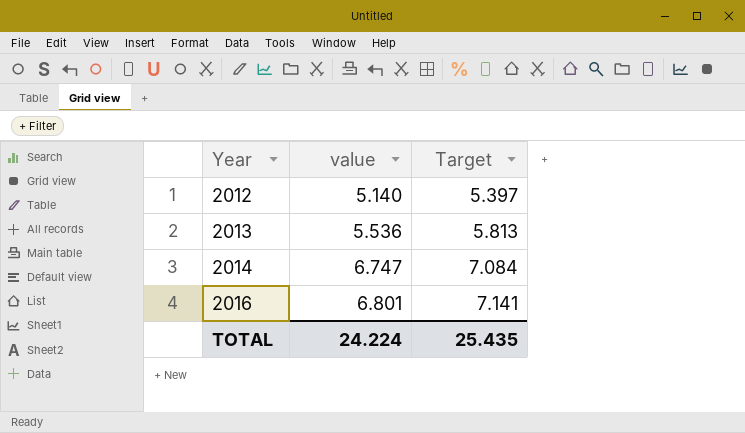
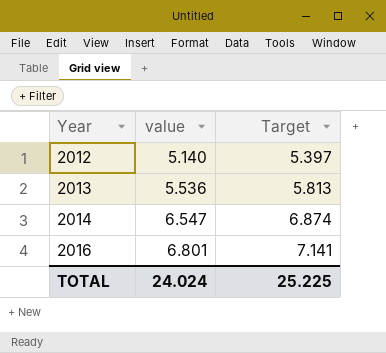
2014 | value: 6.747 -> 6.547
2014 | Target: 7.084 -> 6.874
TOTAL | value: 24.224 -> 24.024
TOTAL | Target: 25.435 -> 25.225

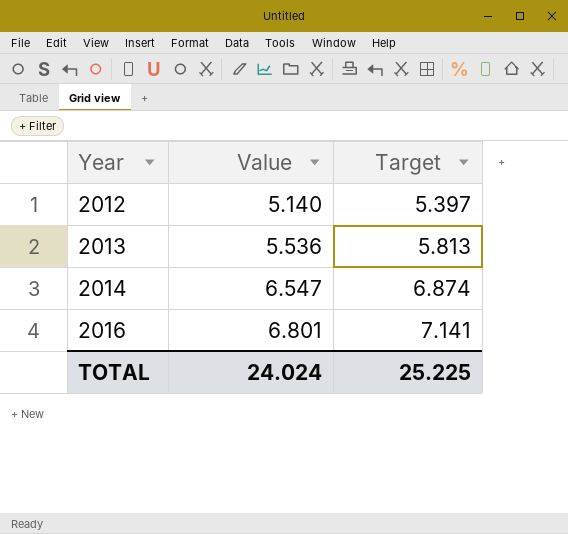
column name: value -> Value

